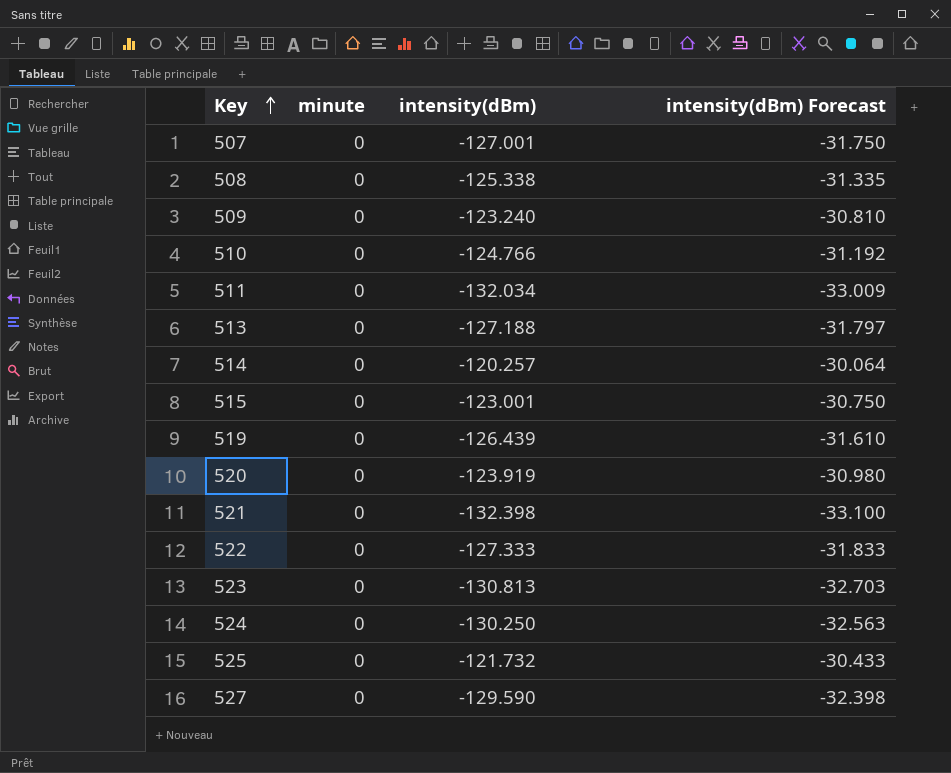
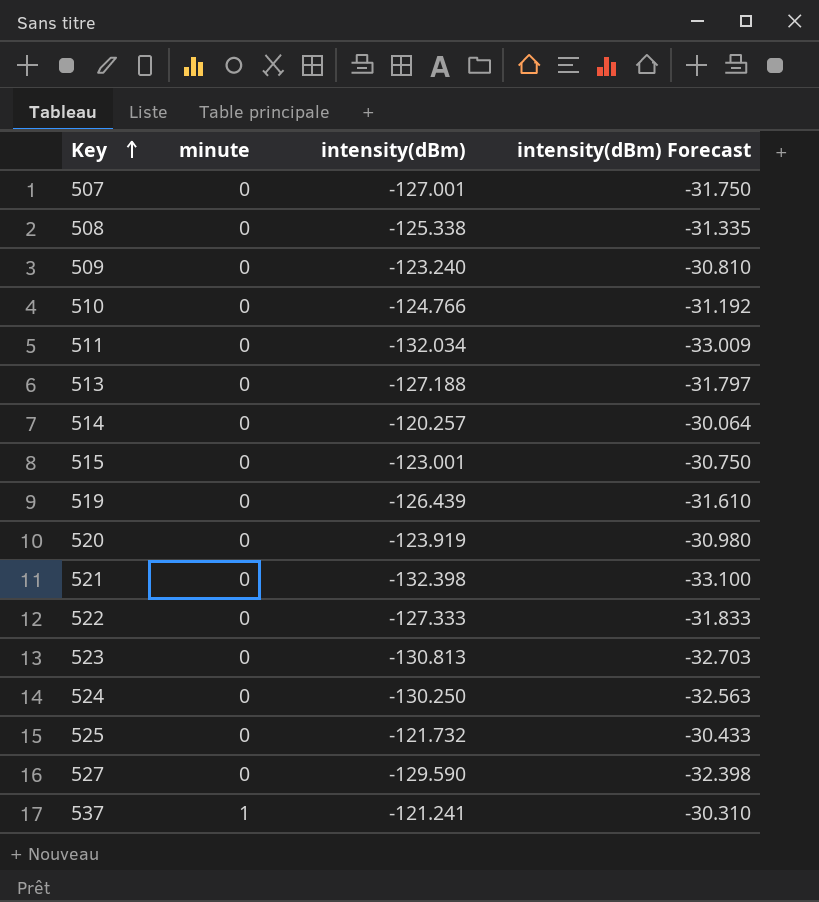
row 537: none -> 1 | -121.241 | -30.310

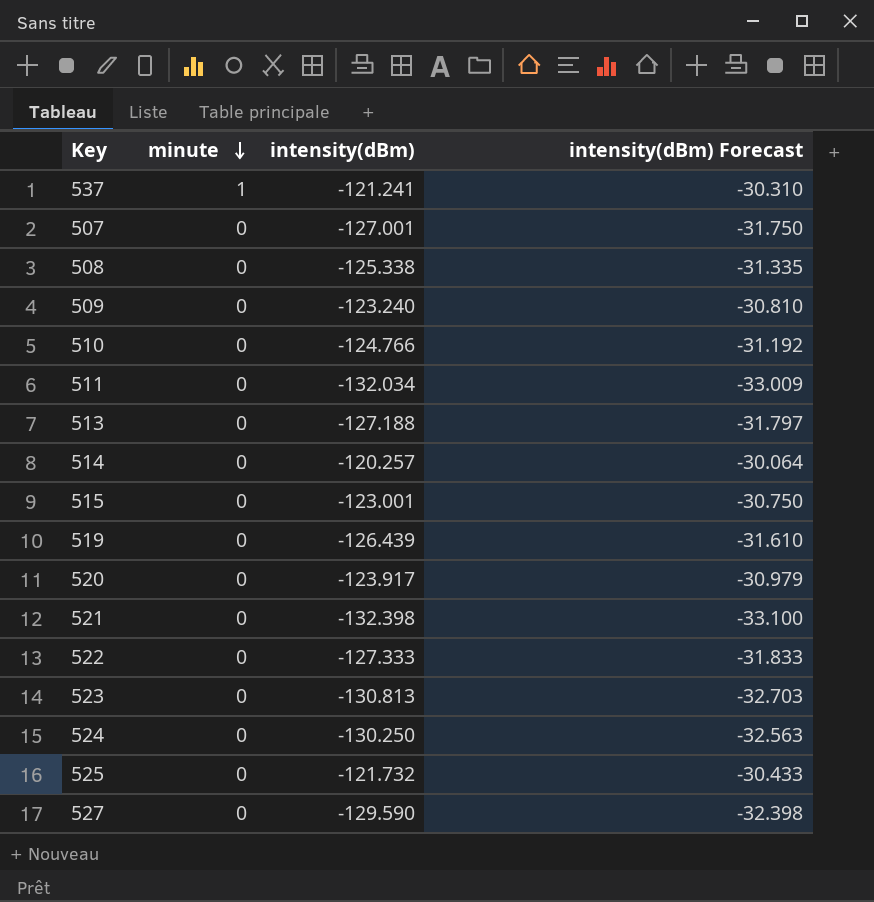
row order: Key ascending -> minute descending
520 | intensity(dBm): -123.919 -> -123.917
520 | intensity(dBm) Forecast: -30.980 -> -30.979

